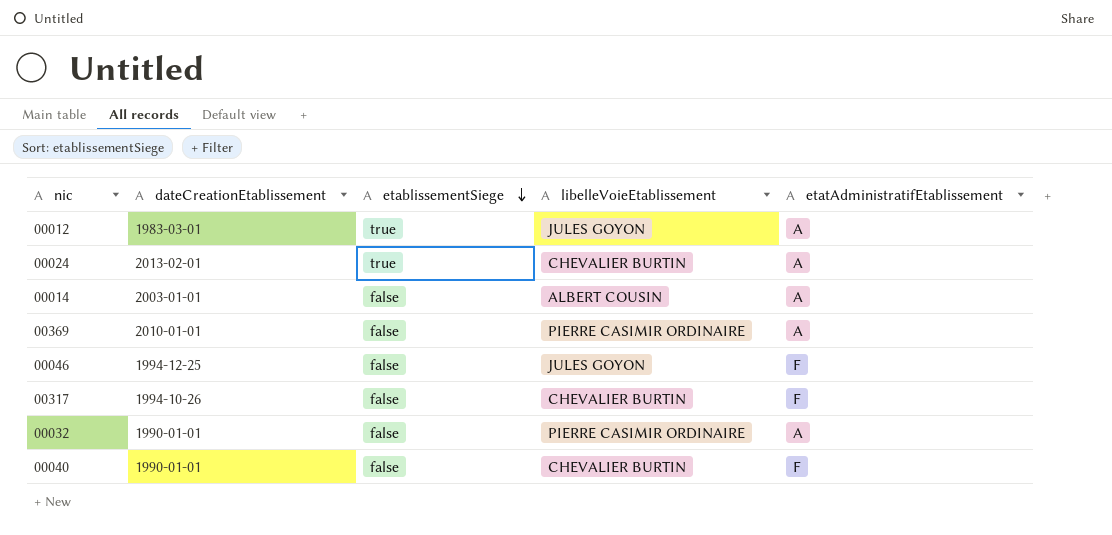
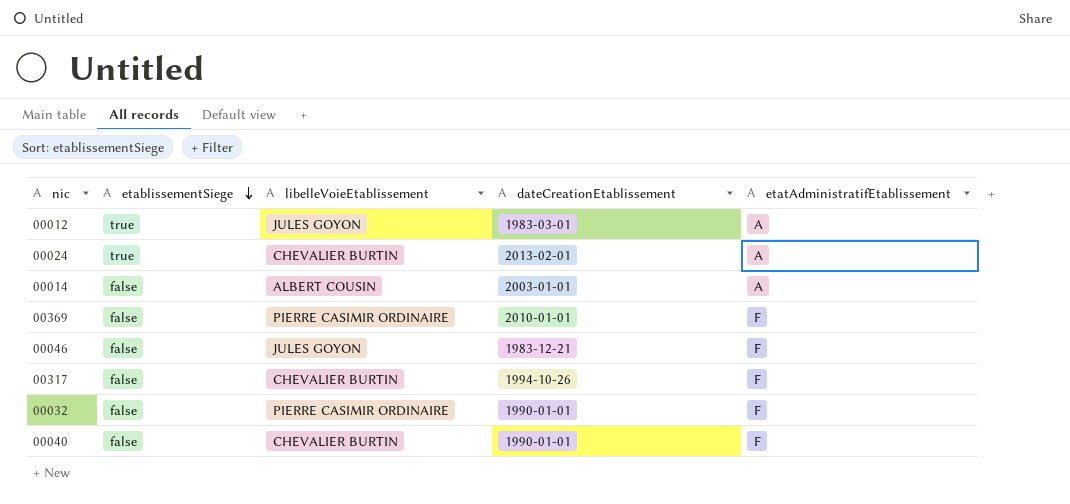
column dateCreationEtablissement | position: 2 -> 4
00369 | etatAdministratifEtablissement: A -> F
00046 | dateCreationEtablissement: 1994-12-25 -> 1983-12-21
00032 | etatAdministratifEtablissement: A -> F

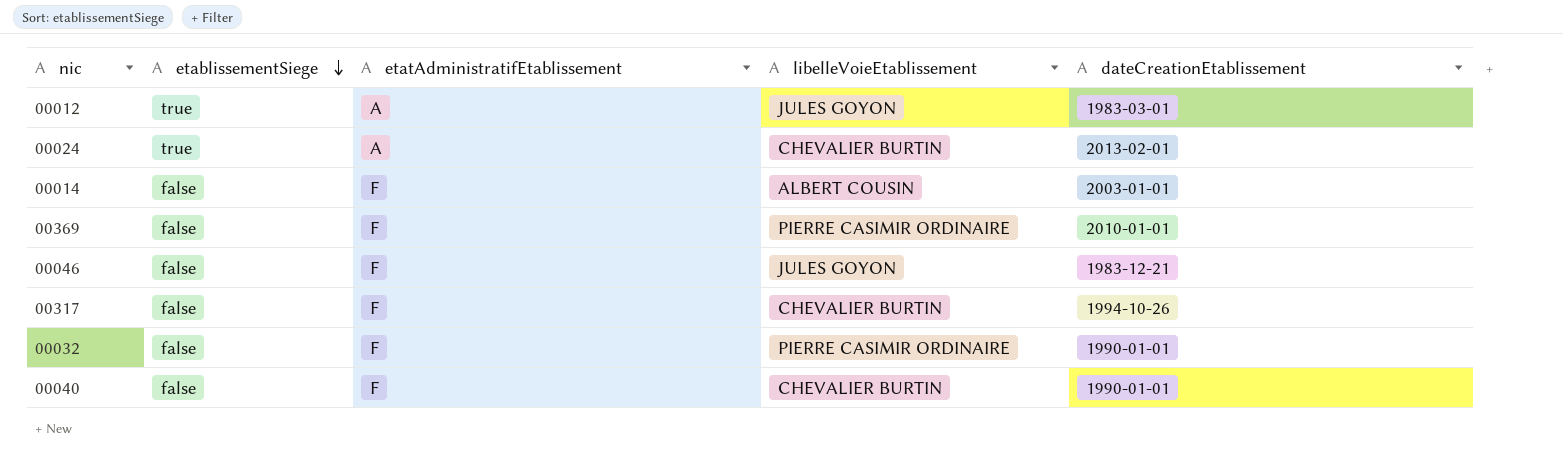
column etatAdministratifEtablissement | position: 5 -> 3
00014 | etatAdministratifEtablissement: A -> F

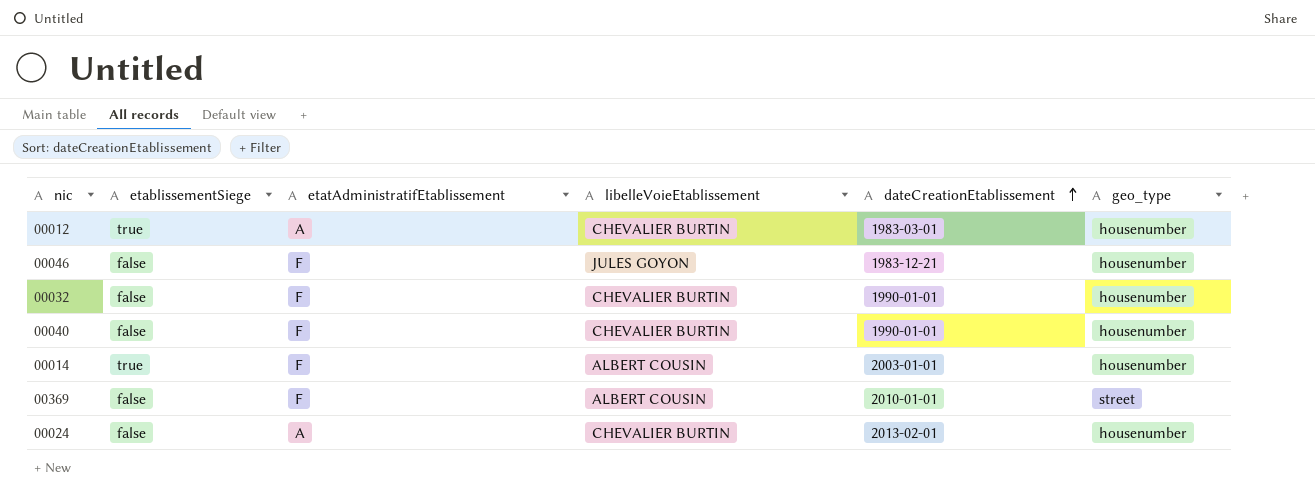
row order: etablissementSiege descending -> dateCreationEtablissement ascending
column geo_type | position: none -> 6
row 00317: false | F | CHEVALIER BURTIN | 1994-10-26 -> none
00012 | libelleVoieEtablissement: JULES GOYON -> CHEVALIER BURTIN
00032 | libelleVoieEtablissement: PIERRE CASIMIR ORDINAIRE -> CHEVALIER BURTIN
00014 | etablissementSiege: false -> true
00369 | libelleVoieEtablissement: PIERRE CASIMIR ORDINAIRE -> ALBERT COUSIN
00024 | etablissementSiege: true -> false

